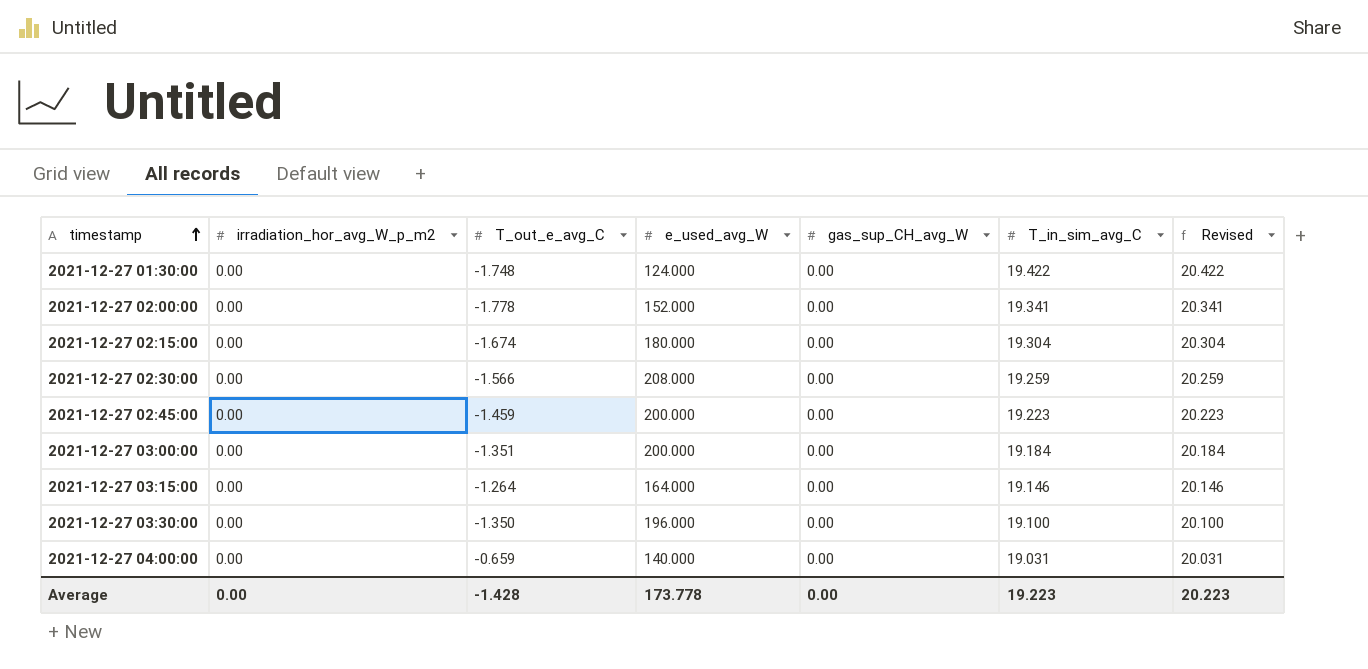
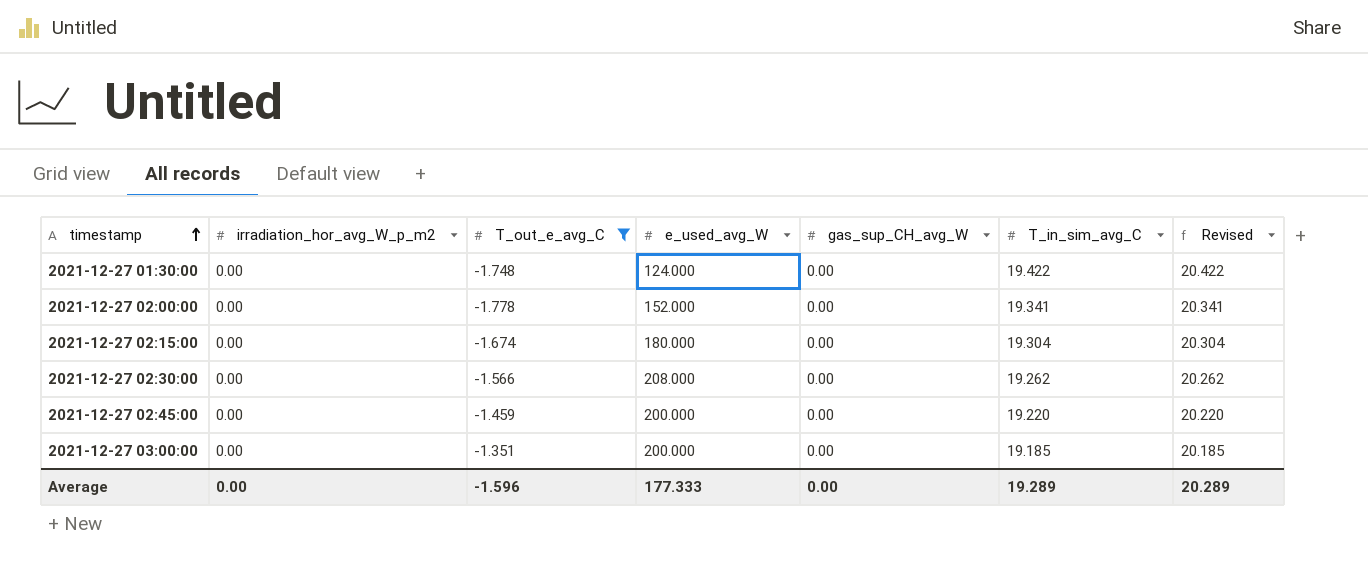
filter: none -> T_out_e_avg_C <= -1.351
2021-12-27 02:30:00 | T_in_sim_avg_C: 19.259 -> 19.262
2021-12-27 02:30:00 | Revised: 20.259 -> 20.262
2021-12-27 02:45:00 | T_in_sim_avg_C: 19.223 -> 19.220
2021-12-27 02:45:00 | Revised: 20.223 -> 20.220
2021-12-27 03:00:00 | T_in_sim_avg_C: 19.184 -> 19.185
2021-12-27 03:00:00 | Revised: 20.184 -> 20.185
Average | T_out_e_avg_C: -1.428 -> -1.596
Average | e_used_avg_W: 173.778 -> 177.333
Average | T_in_sim_avg_C: 19.223 -> 19.289
Average | Revised: 20.223 -> 20.289

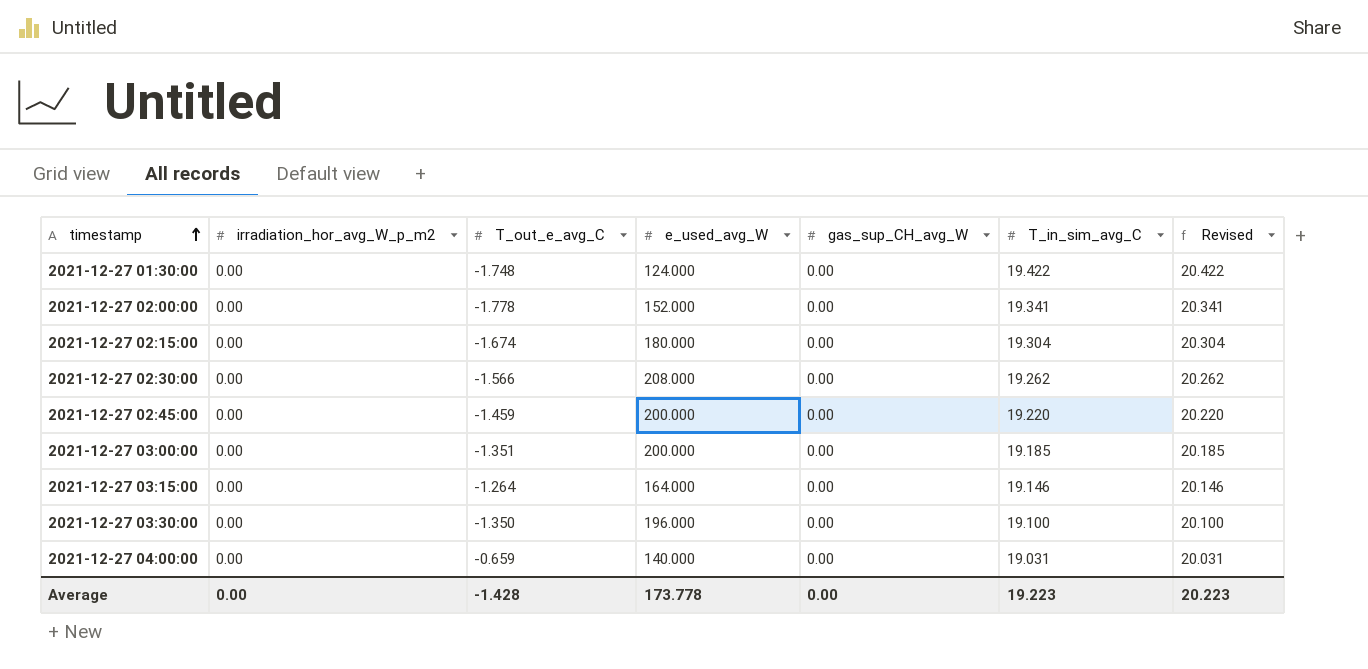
filter: T_out_e_avg_C <= -1.351 -> none
Average | T_out_e_avg_C: -1.596 -> -1.428
Average | e_used_avg_W: 177.333 -> 173.778
Average | T_in_sim_avg_C: 19.289 -> 19.223
Average | Revised: 20.289 -> 20.223

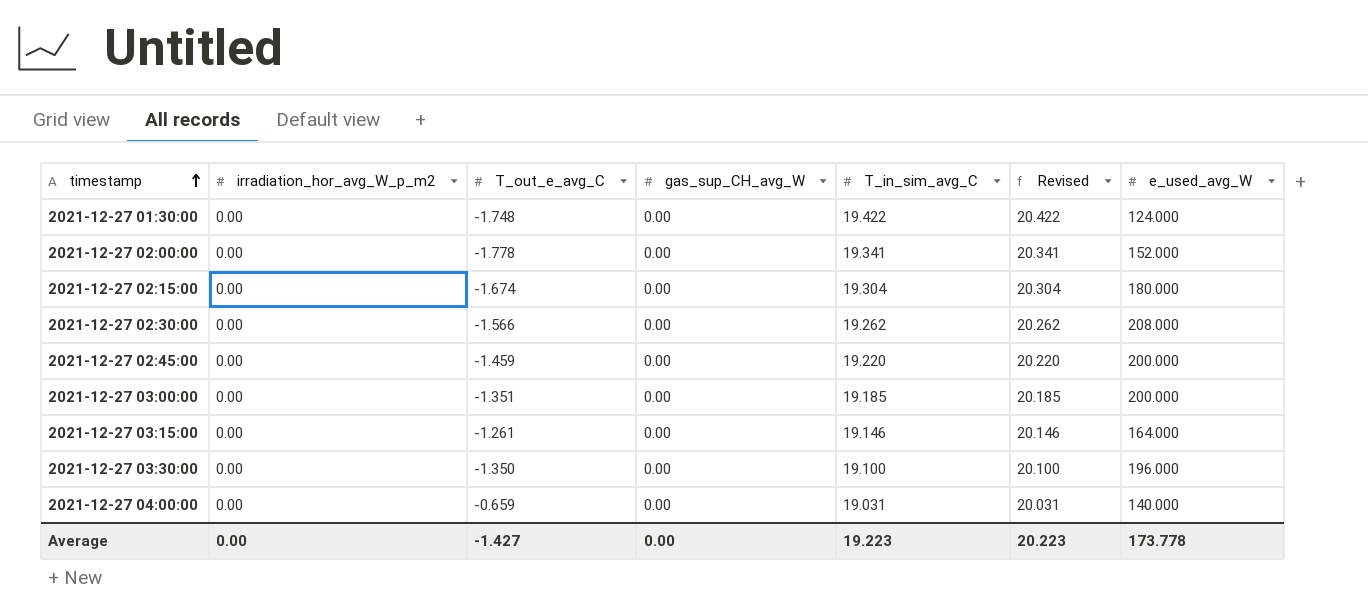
column e_used_avg_W | position: 4 -> 7
2021-12-27 03:15:00 | T_out_e_avg_C: -1.264 -> -1.261
Average | T_out_e_avg_C: -1.428 -> -1.427

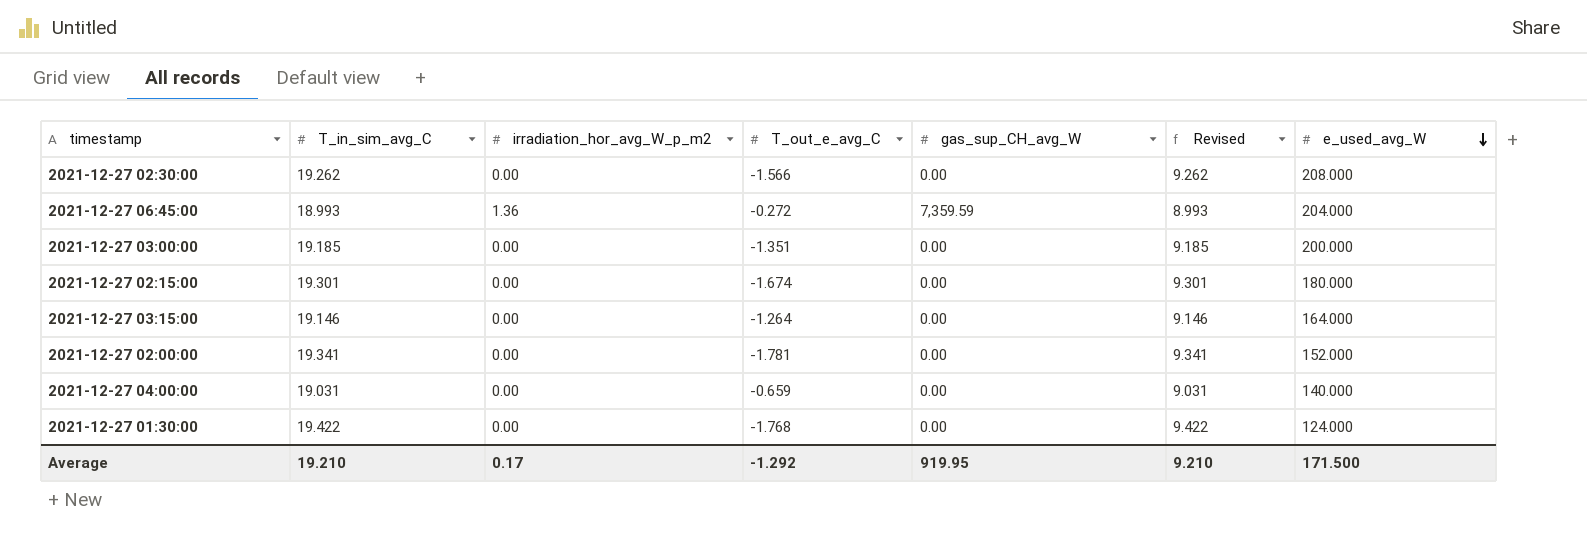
row order: timestamp ascending -> e_used_avg_W descending
column T_in_sim_avg_C | position: 5 -> 2
column Revised | formula: [T_in_sim_avg_C] + 1 -> [T_in_sim_avg_C] - 10
row 2021-12-27 02:45:00: 0.00 | -1.459 | 0.00 | 19.220 | 20.220 | 200.000 -> none
row 2021-12-27 03:30:00: 0.00 | -1.350 | 0.00 | 19.100 | 20.100 | 196.000 -> none
row 2021-12-27 06:45:00: none -> 18.993 | 1.36 | -0.272 | 7,359.59 | 8.993 | 204.000
2021-12-27 02:15:00 | T_in_sim_avg_C: 19.304 -> 19.301
2021-12-27 03:15:00 | T_out_e_avg_C: -1.261 -> -1.264
2021-12-27 02:00:00 | T_out_e_avg_C: -1.778 -> -1.781
2021-12-27 01:30:00 | T_out_e_avg_C: -1.748 -> -1.768
Average | T_in_sim_avg_C: 19.223 -> 19.210
Average | irradiation_hor_avg_W_p_m2: 0.00 -> 0.17
Average | T_out_e_avg_C: -1.427 -> -1.292
Average | gas_sup_CH_avg_W: 0.00 -> 919.95
Average | Revised: 20.223 -> 9.210
Average | e_used_avg_W: 173.778 -> 171.500

